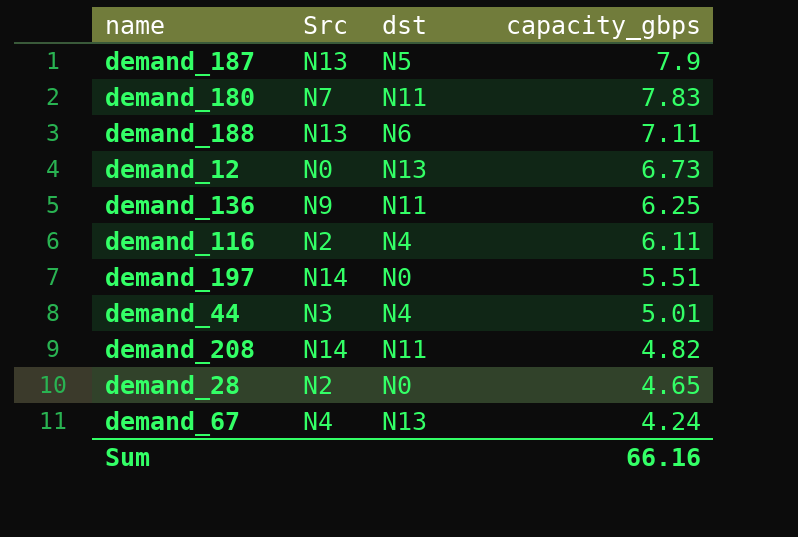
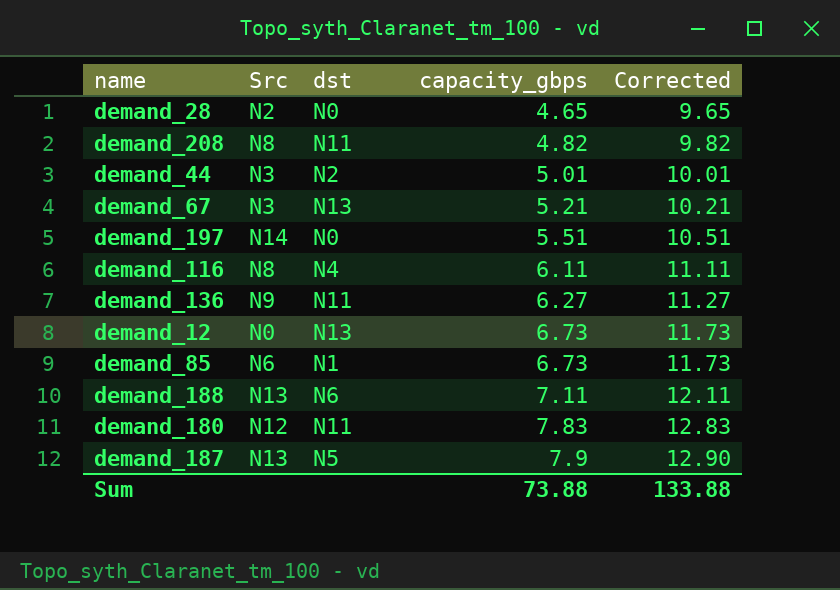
row order: capacity_gbps descending -> capacity_gbps ascending
column Corrected | formula: none -> [capacity_gbps] + 5
demand_208 | Src: N14 -> N8
demand_44 | dst: N4 -> N2
demand_67 | Src: N4 -> N3
demand_67 | capacity_gbps: 4.24 -> 5.21
demand_116 | Src: N2 -> N8
demand_136 | capacity_gbps: 6.25 -> 6.27
row demand_85: none -> N6 | N1 | 6.73 | 11.73
demand_180 | Src: N7 -> N12
Sum | capacity_gbps: 66.16 -> 73.88

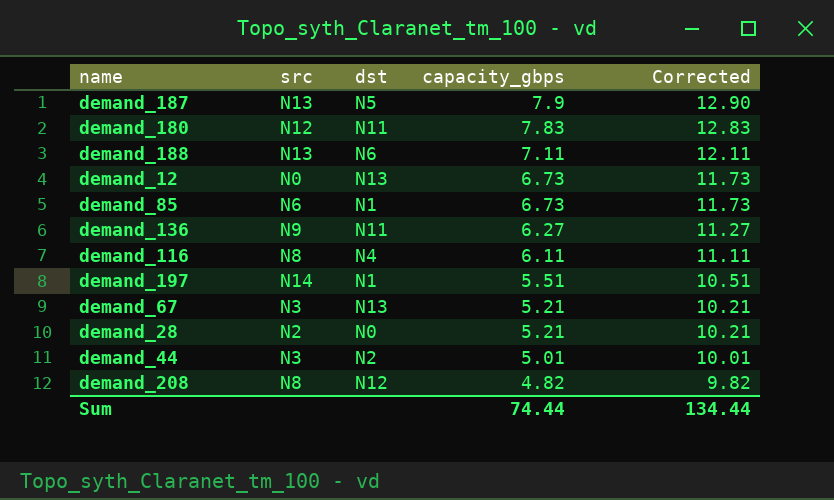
row order: capacity_gbps ascending -> capacity_gbps descending
column name: Src -> src
demand_197 | dst: N0 -> N1
demand_28 | capacity_gbps: 4.65 -> 5.21
demand_28 | Corrected: 9.65 -> 10.21
demand_208 | dst: N11 -> N12
Sum | capacity_gbps: 73.88 -> 74.44
Sum | Corrected: 133.88 -> 134.44

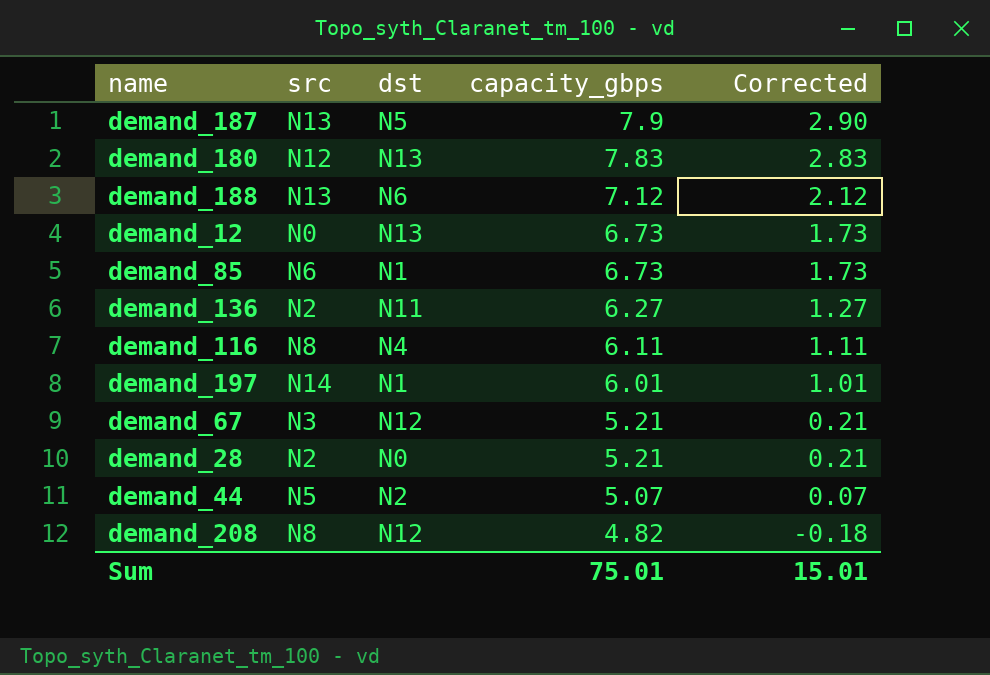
column Corrected | formula: [capacity_gbps] + 5 -> [capacity_gbps] - 5
demand_180 | dst: N11 -> N13
demand_188 | capacity_gbps: 7.11 -> 7.12
demand_136 | src: N9 -> N2
demand_197 | capacity_gbps: 5.51 -> 6.01
demand_67 | dst: N13 -> N12
demand_44 | src: N3 -> N5
demand_44 | capacity_gbps: 5.01 -> 5.07
Sum | capacity_gbps: 74.44 -> 75.01
Sum | Corrected: 134.44 -> 15.01

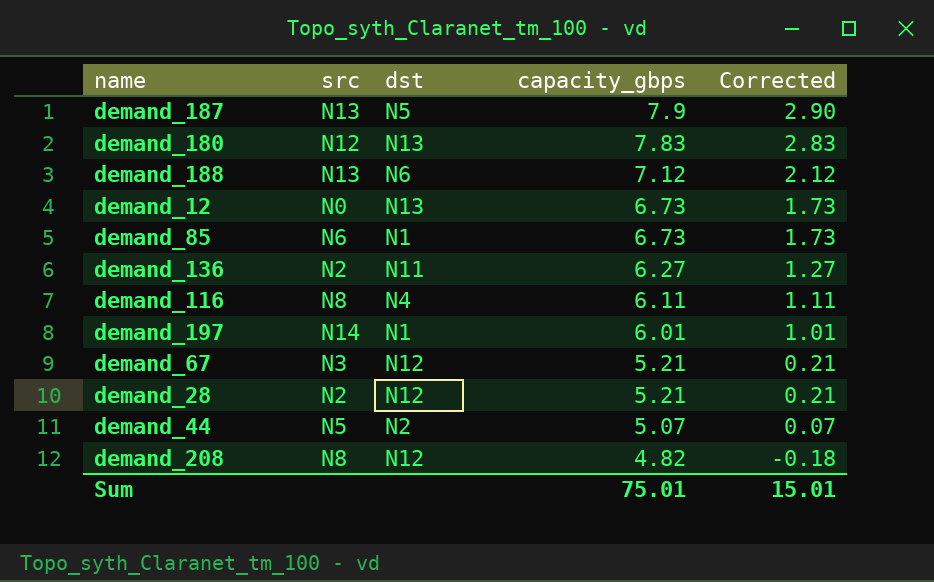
demand_28 | dst: N0 -> N12

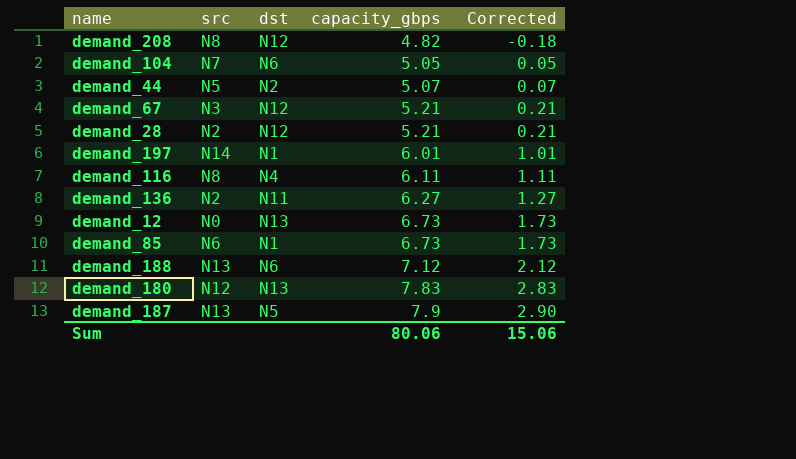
row order: capacity_gbps descending -> capacity_gbps ascending
row demand_104: none -> N7 | N6 | 5.05 | 0.05
Sum | capacity_gbps: 75.01 -> 80.06
Sum | Corrected: 15.01 -> 15.06

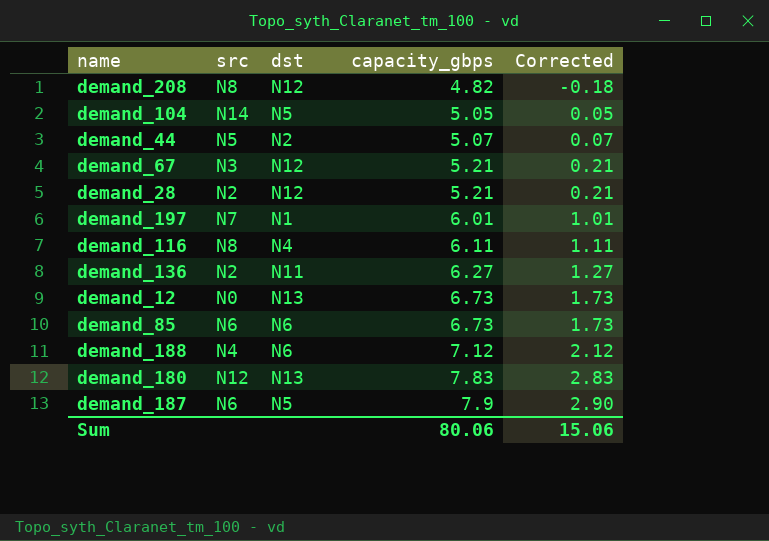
demand_104 | src: N7 -> N14
demand_104 | dst: N6 -> N5
demand_197 | src: N14 -> N7
demand_85 | dst: N1 -> N6
demand_188 | src: N13 -> N4
demand_187 | src: N13 -> N6

